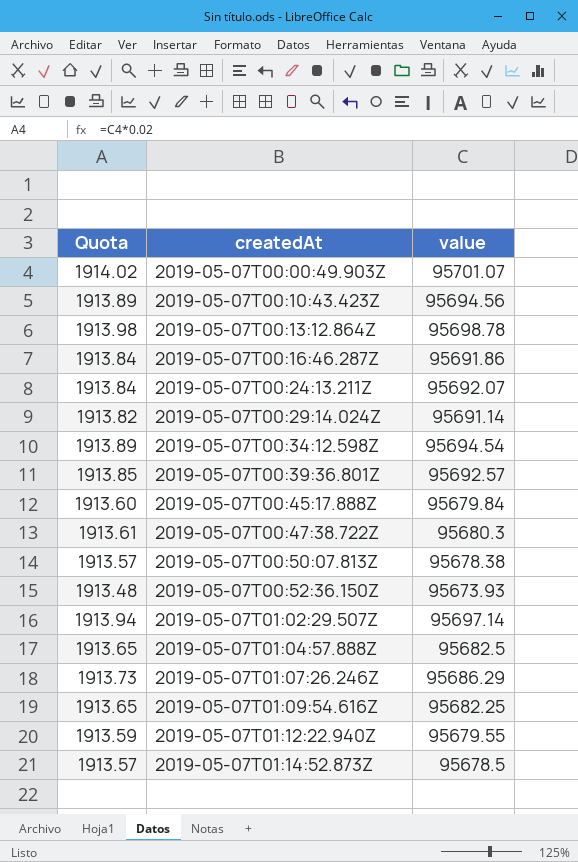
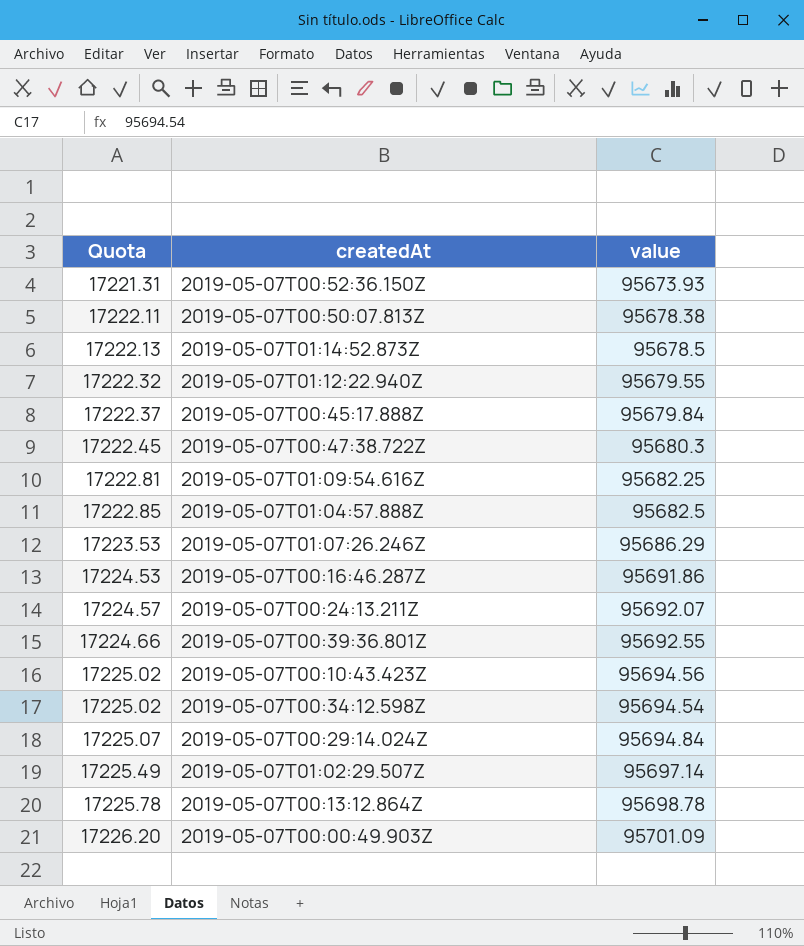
row order: createdAt ascending -> Quota ascending
column Quota | formula: [value] * 0.02 -> [value] * 0.18
2019-05-07T00:39:36.801Z | value: 95692.57 -> 95692.55
2019-05-07T00:29:14.024Z | value: 95691.14 -> 95694.84
2019-05-07T00:00:49.903Z | value: 95701.07 -> 95701.09

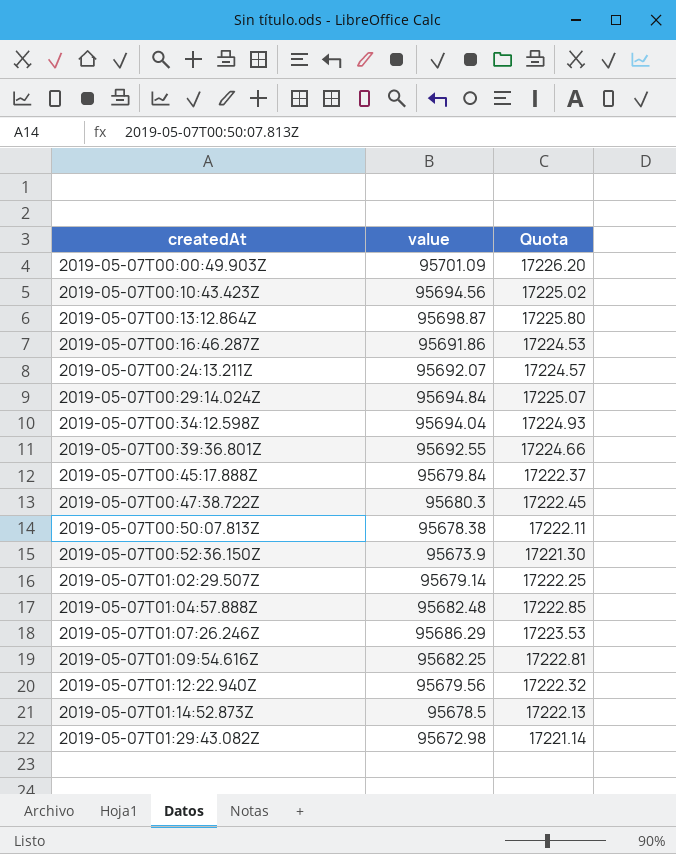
row order: Quota ascending -> createdAt ascending
column Quota | position: 1 -> 3
2019-05-07T00:13:12.864Z | value: 95698.78 -> 95698.87
2019-05-07T00:13:12.864Z | Quota: 17225.78 -> 17225.80
2019-05-07T00:34:12.598Z | value: 95694.54 -> 95694.04
2019-05-07T00:34:12.598Z | Quota: 17225.02 -> 17224.93
2019-05-07T00:52:36.150Z | value: 95673.93 -> 95673.9
2019-05-07T00:52:36.150Z | Quota: 17221.31 -> 17221.30
2019-05-07T01:02:29.507Z | value: 95697.14 -> 95679.14
2019-05-07T01:02:29.507Z | Quota: 17225.49 -> 17222.25
2019-05-07T01:04:57.888Z | value: 95682.5 -> 95682.48
2019-05-07T01:12:22.940Z | value: 95679.55 -> 95679.56
row 2019-05-07T01:29:43.082Z: none -> 95672.98 | 17221.14

